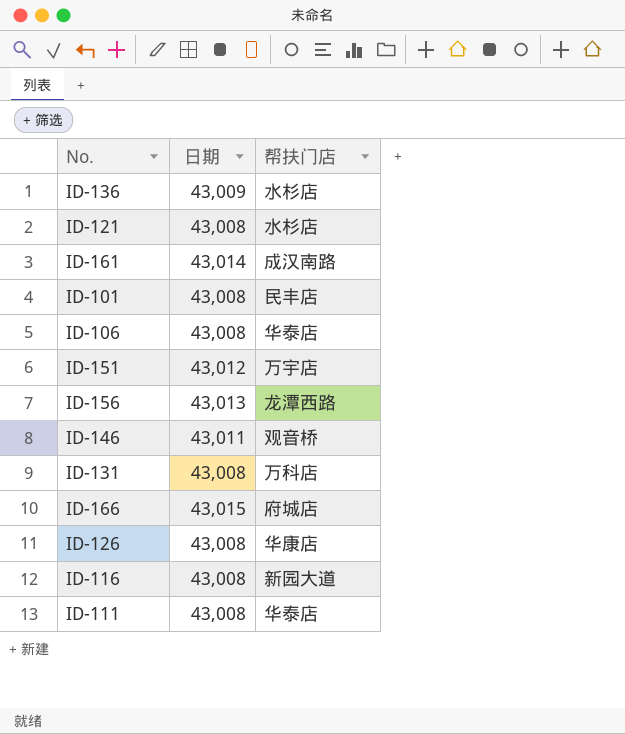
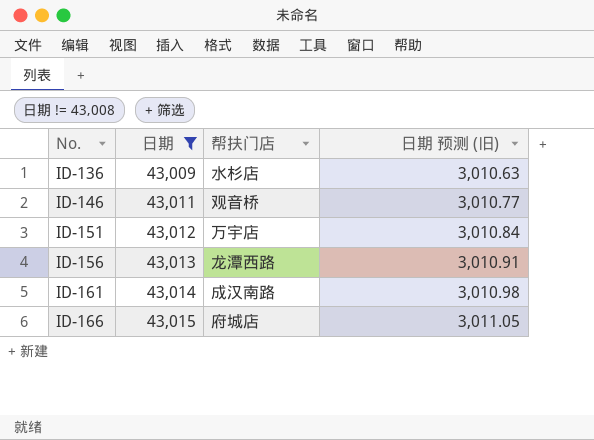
filter: none -> 日期 != 43,008
row order: none -> No. ascending
column 日期 预测 (旧) | formula: none -> [日期] * 0.07

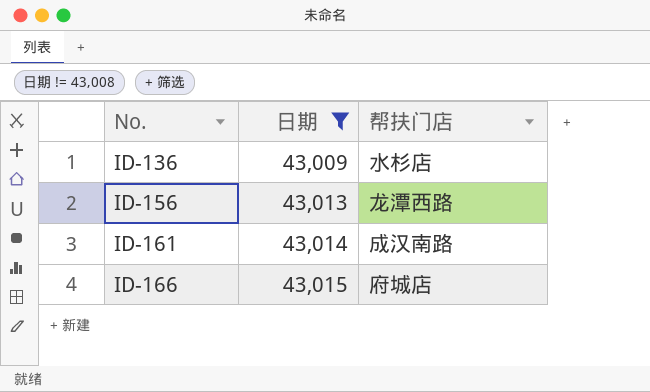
column 日期 预测 (旧) | formula: [日期] * 0.07 -> none
row ID-146: 43,011 | 观音桥 | 3,010.77 -> none
row ID-151: 43,012 | 万宇店 | 3,010.84 -> none

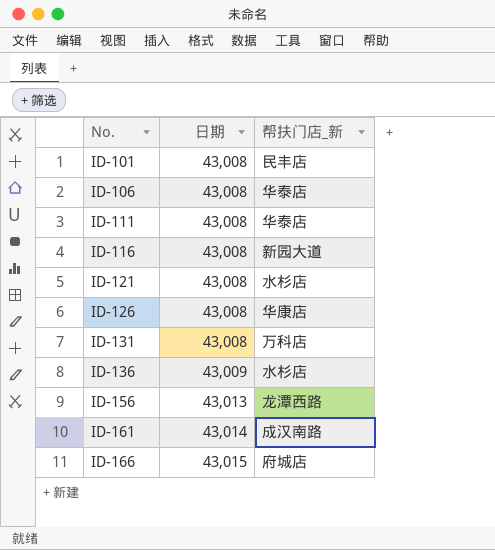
filter: 日期 != 43,008 -> none
column name: 帮扶门店 -> 帮扶门店_新

